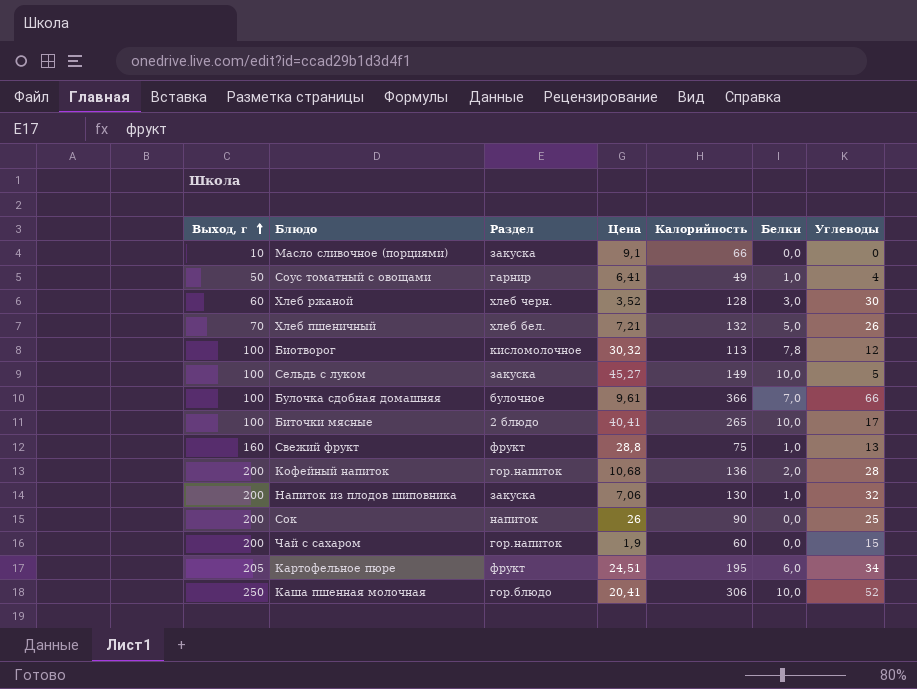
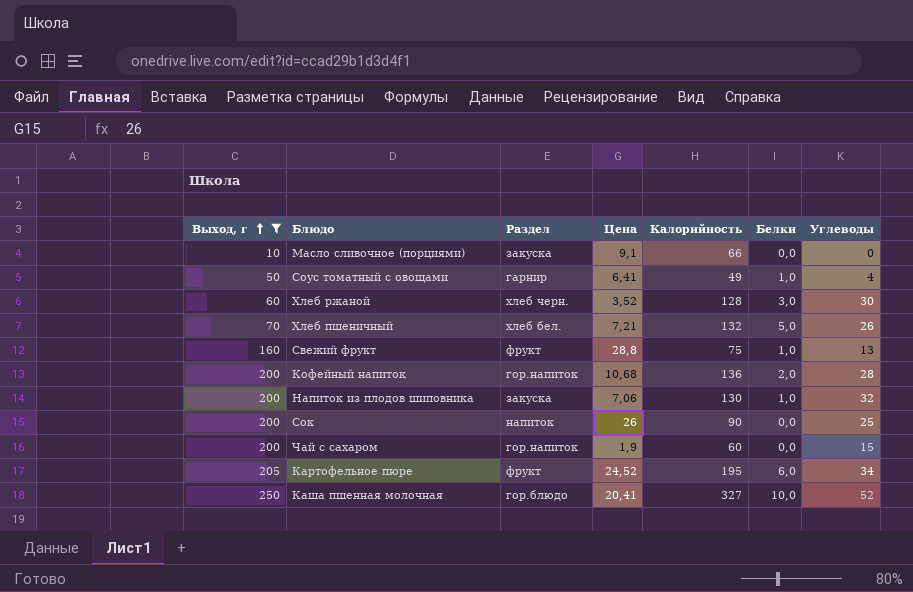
filter: none -> Выход, г != 100
Картофельное пюре | Цена: 24,51 -> 24,52
Каша пшенная молочная | Калорийность: 306 -> 327

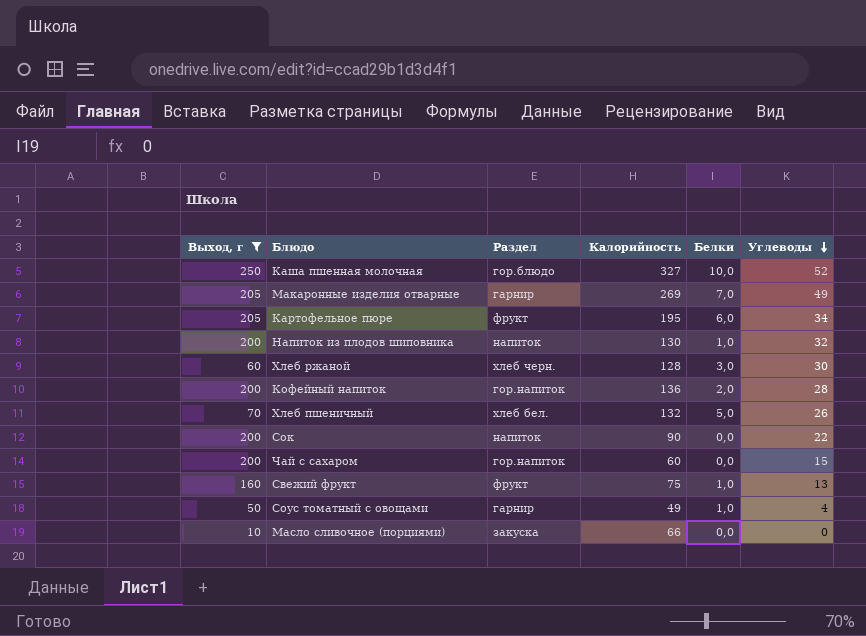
row order: Выход, г ascending -> Углеводы descending
column Цена | position: 4 -> none
row Макаронные изделия отварные: none -> 205 | гарнир | 269 | 7,0 | 49
Напиток из плодов шиповника | Раздел: закуска -> напиток
Сок | Углеводы: 25 -> 22

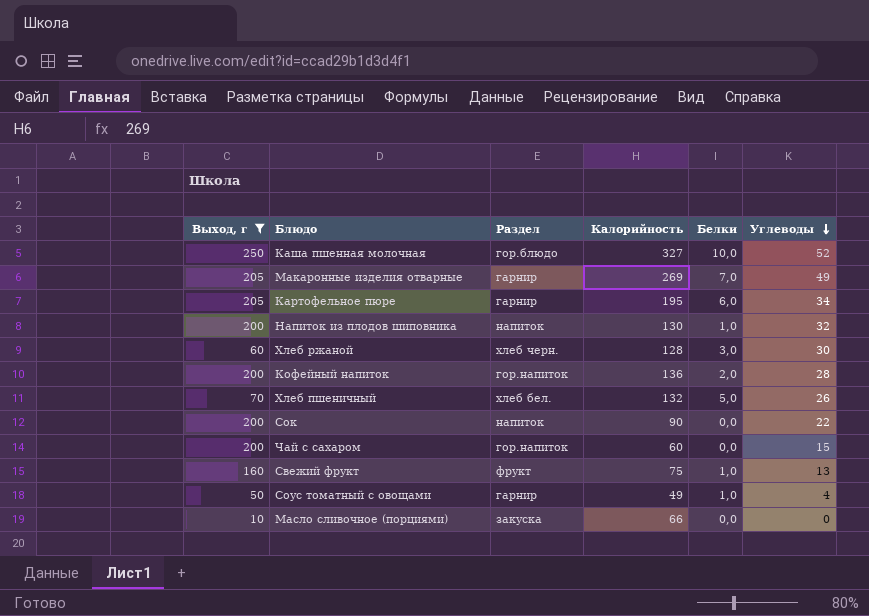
Картофельное пюре | Раздел: фрукт -> гарнир

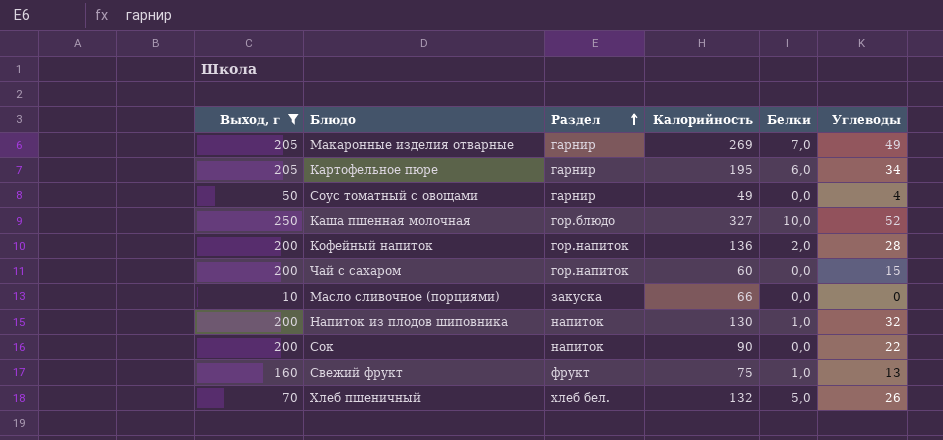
row order: Углеводы descending -> Раздел ascending
row Хлеб ржаной: 60 | хлеб черн. | 128 | 3,0 | 30 -> none
Соус томатный с овощами | Белки: 1,0 -> 0,0

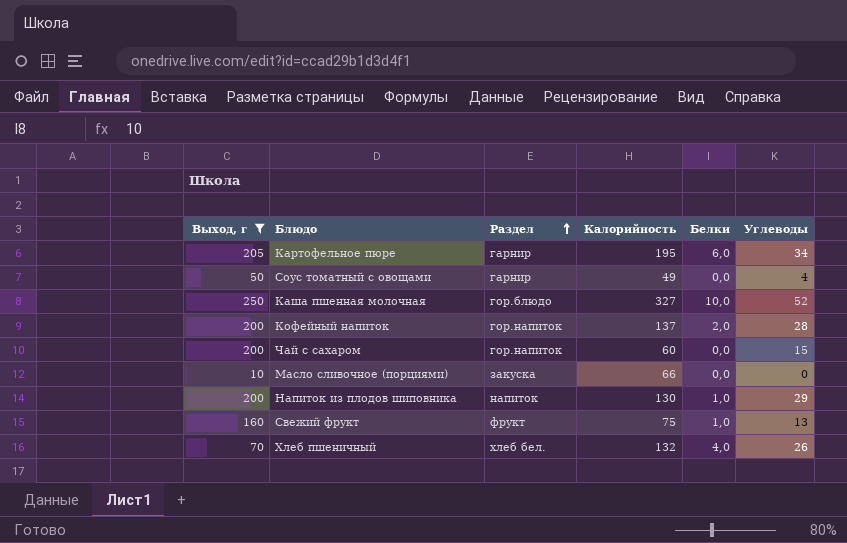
row Макаронные изделия отварные: 205 | гарнир | 269 | 7,0 | 49 -> none
row Сок: 200 | напиток | 90 | 0,0 | 22 -> none
Кофейный напиток | Калорийность: 136 -> 137
Напиток из плодов шиповника | Углеводы: 32 -> 29
Хлеб пшеничный | Белки: 5,0 -> 4,0

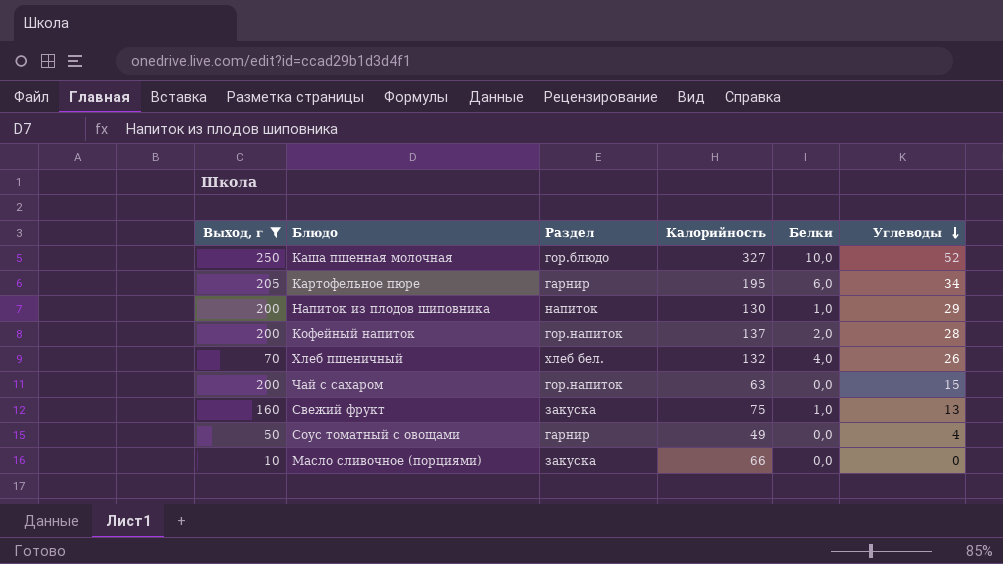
row order: Раздел ascending -> Углеводы descending
Чай с сахаром | Калорийность: 60 -> 63
Свежий фрукт | Раздел: фрукт -> закуска

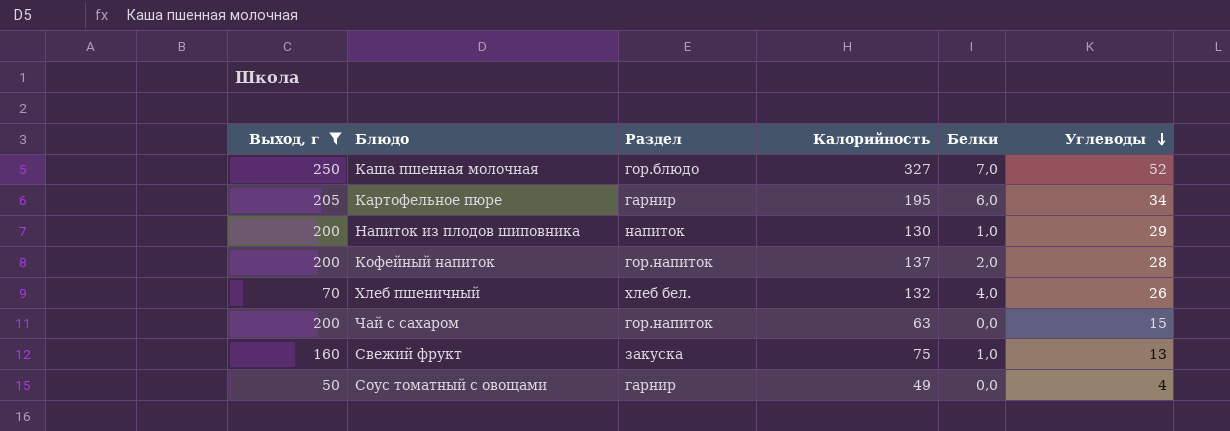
row Масло сливочное (порциями): 10 | закуска | 66 | 0,0 | 0 -> none
Каша пшенная молочная | Белки: 10,0 -> 7,0

